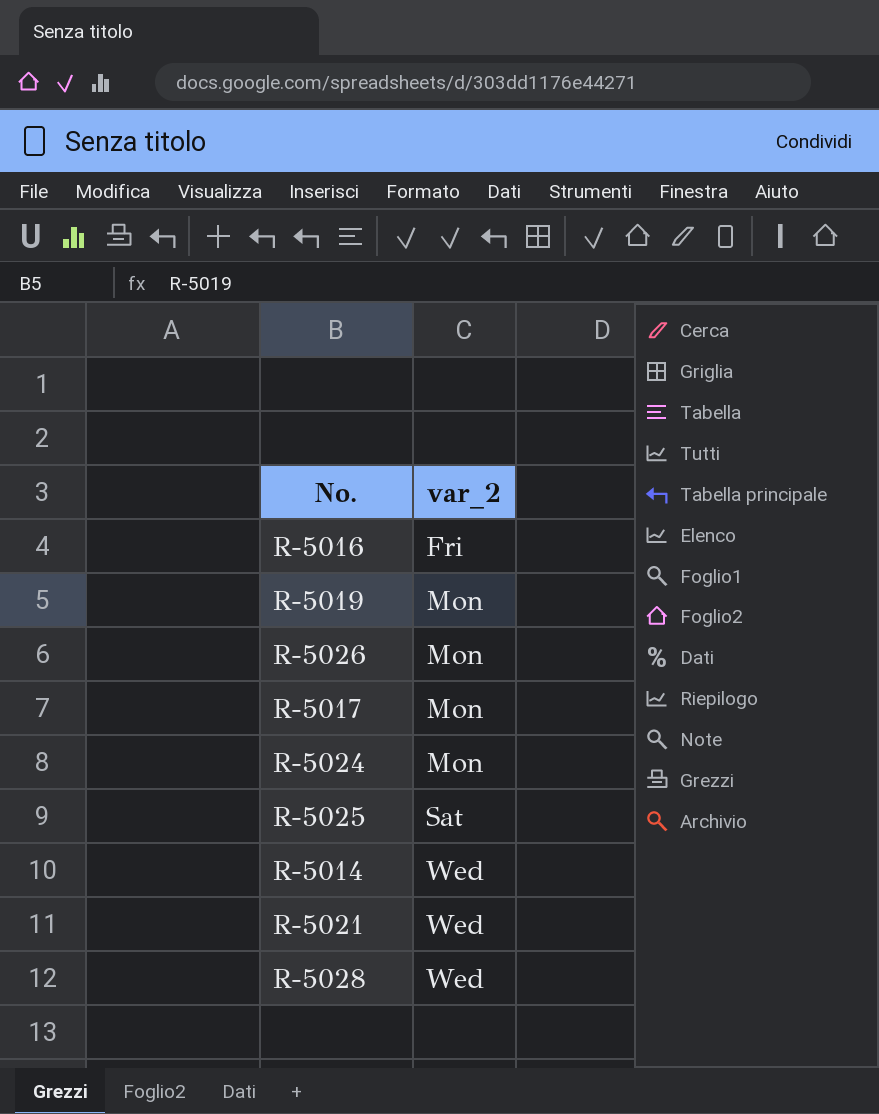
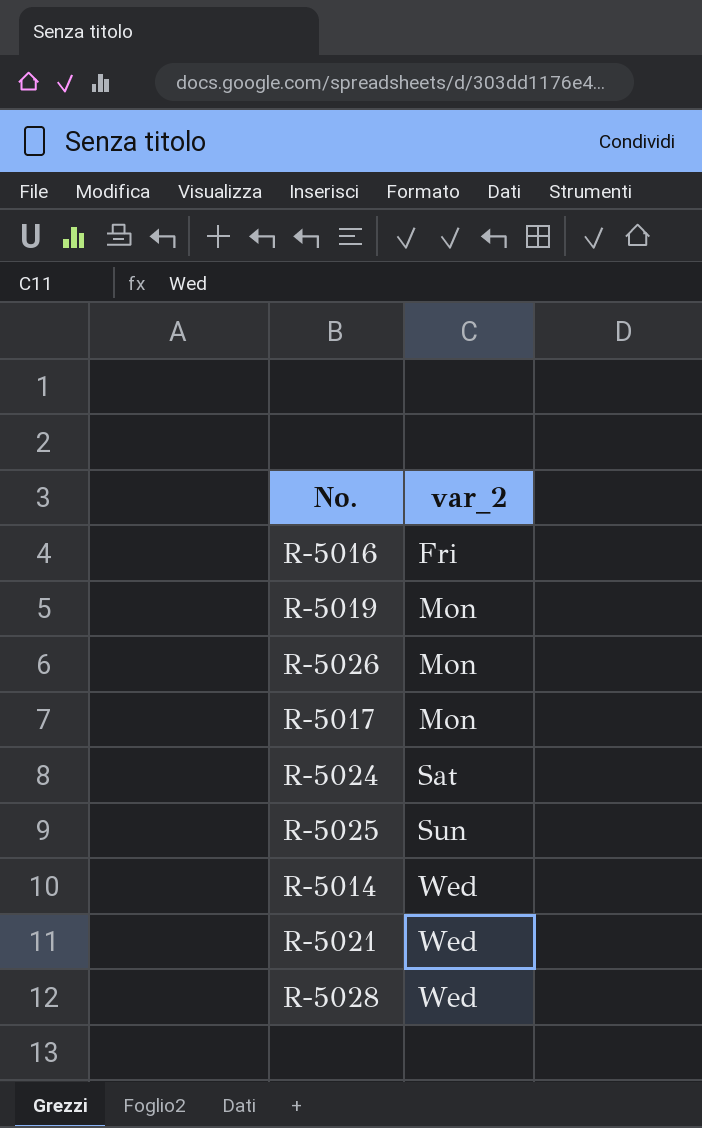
R-5024 | var_2: Mon -> Sat
R-5025 | var_2: Sat -> Sun

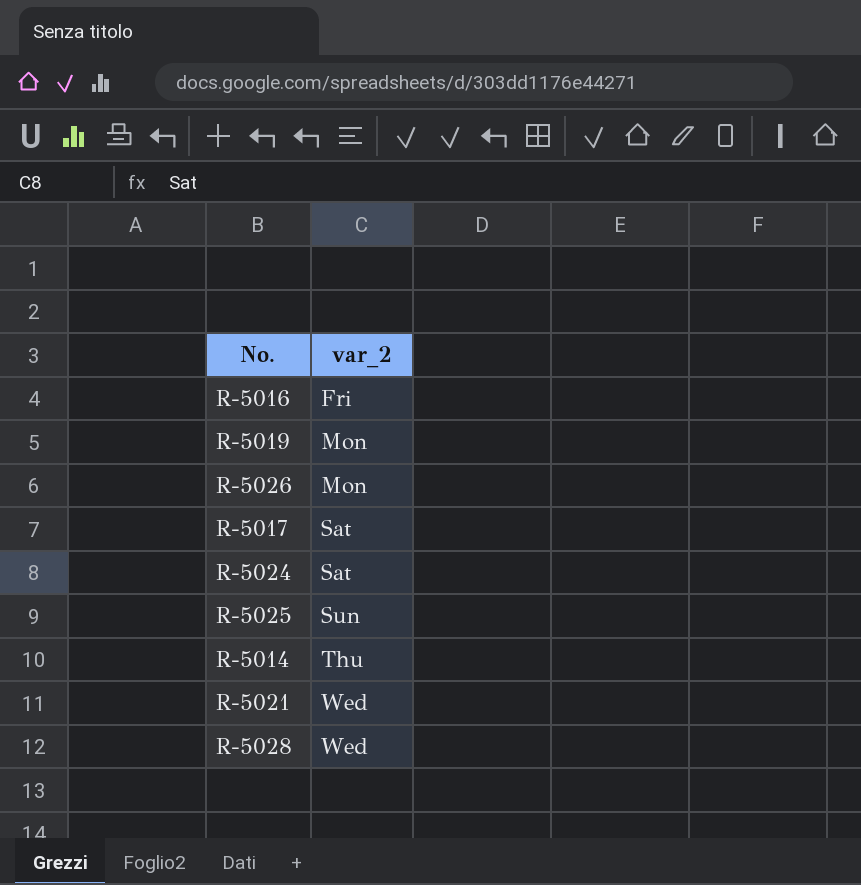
R-5017 | var_2: Mon -> Sat
R-5014 | var_2: Wed -> Thu

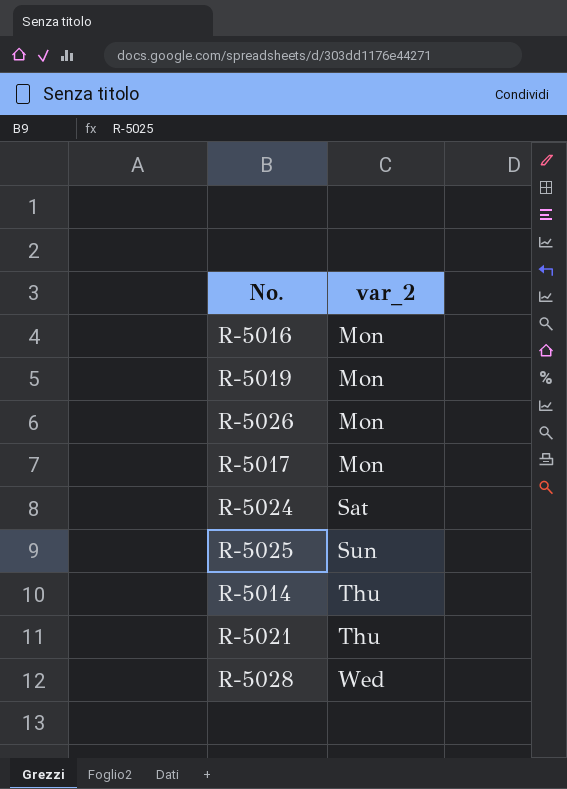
R-5016 | var_2: Fri -> Mon
R-5017 | var_2: Sat -> Mon
R-5021 | var_2: Wed -> Thu

